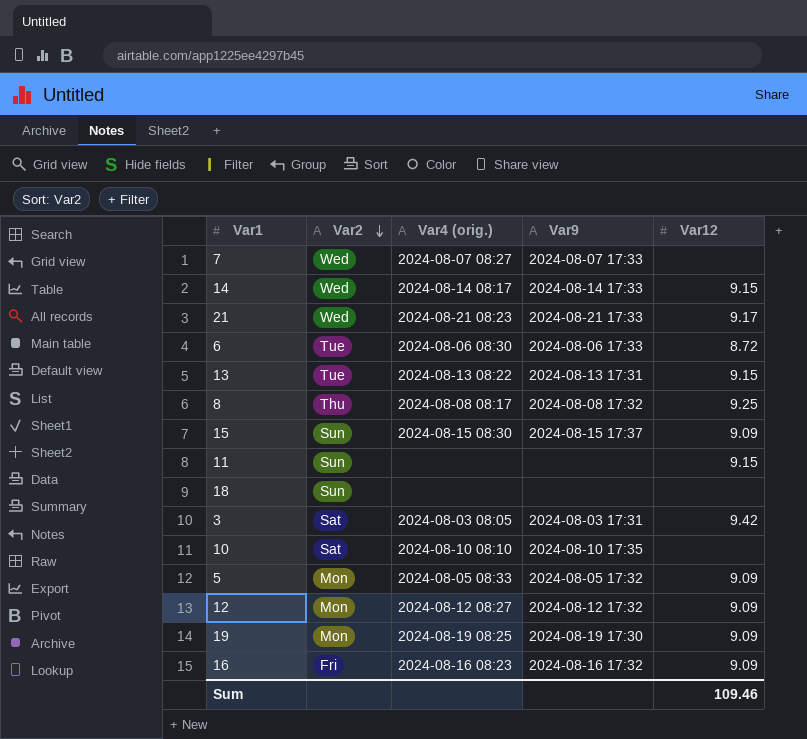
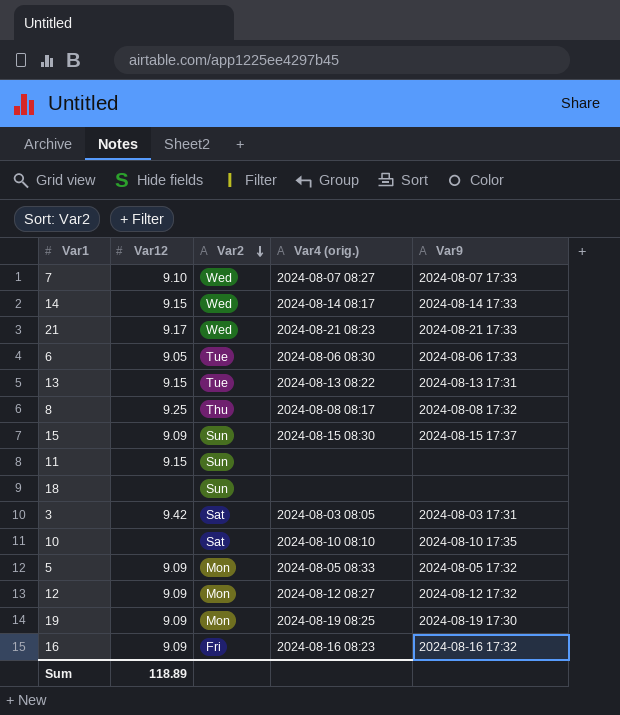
column Var12 | position: 5 -> 2
7 | Var12: none -> 9.10
6 | Var12: 8.72 -> 9.05
Sum | Var12: 109.46 -> 118.89

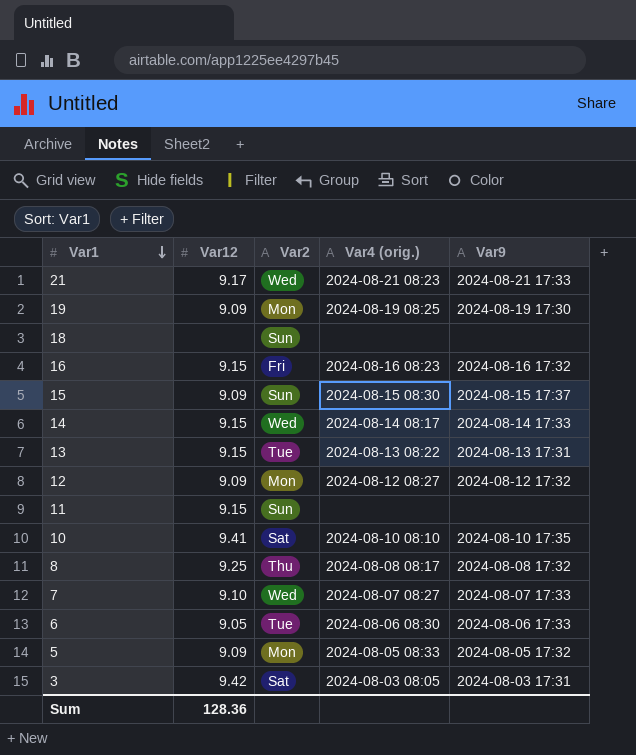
row order: Var2 descending -> Var1 descending
16 | Var12: 9.09 -> 9.15
10 | Var12: none -> 9.41
Sum | Var12: 118.89 -> 128.36

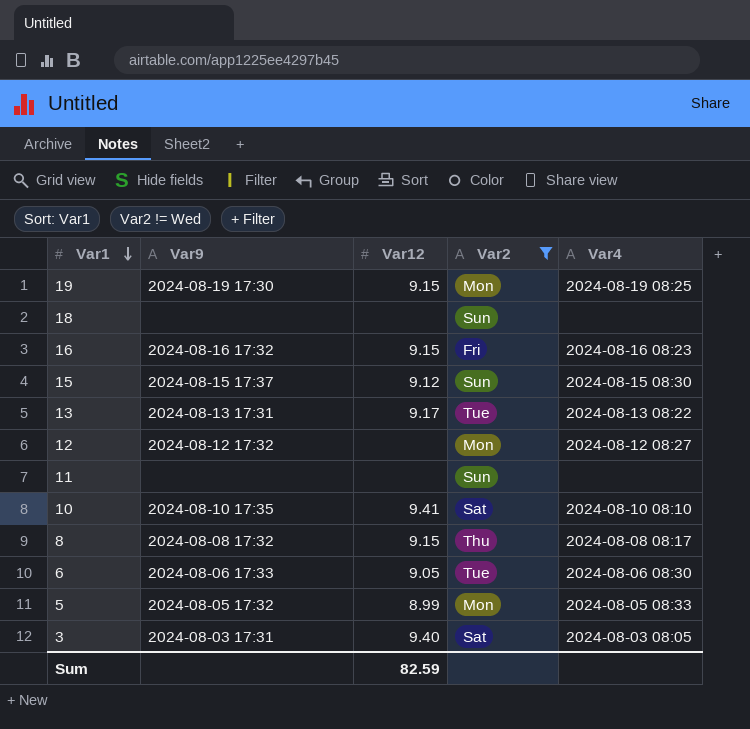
filter: none -> Var2 != Wed
column Var9 | position: 5 -> 2
column name: Var4 (orig.) -> Var4
19 | Var12: 9.09 -> 9.15
15 | Var12: 9.09 -> 9.12
13 | Var12: 9.15 -> 9.17
12 | Var12: 9.09 -> none
11 | Var12: 9.15 -> none
8 | Var12: 9.25 -> 9.15
5 | Var12: 9.09 -> 8.99
3 | Var12: 9.42 -> 9.40
Sum | Var12: 128.36 -> 82.59

